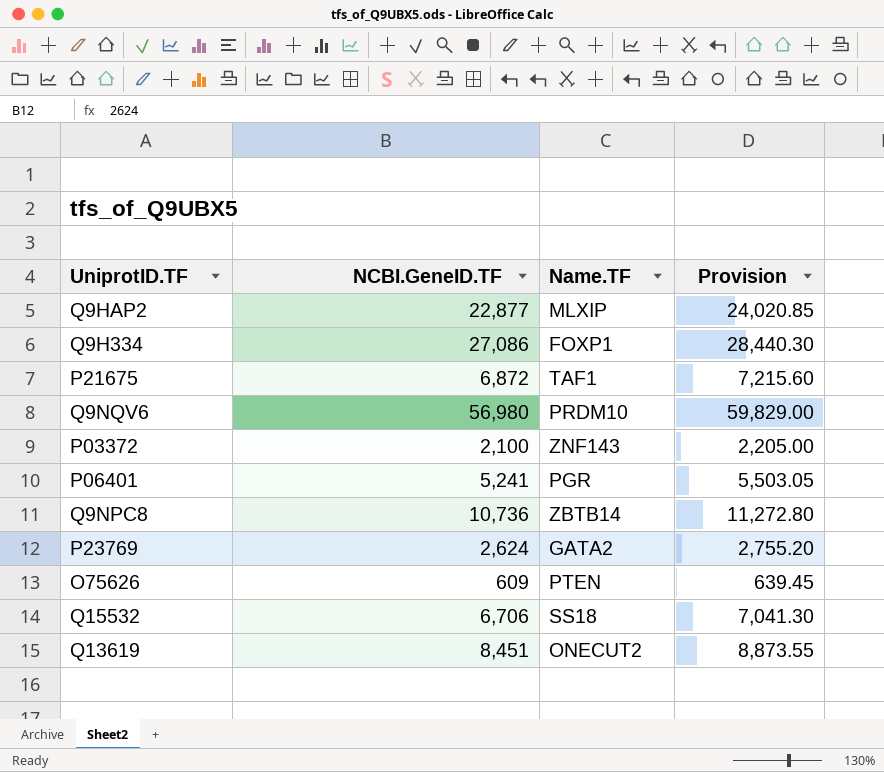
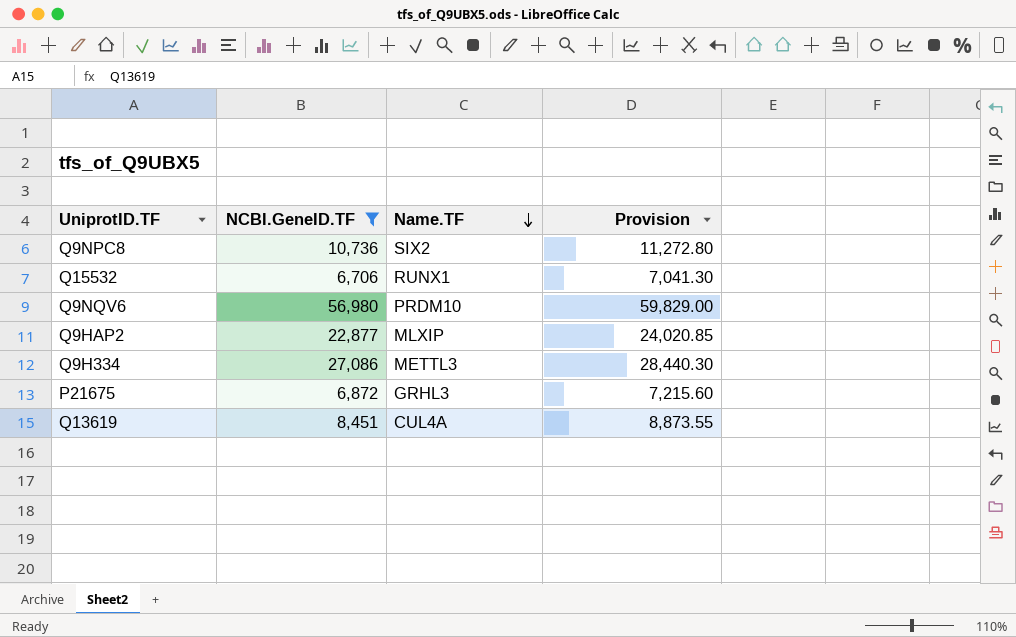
filter: none -> NCBI.GeneID.TF >= 6,706
row order: none -> Name.TF descending
Q9NPC8 | Name.TF: ZBTB14 -> SIX2
Q15532 | Name.TF: SS18 -> RUNX1
Q9H334 | Name.TF: FOXP1 -> METTL3
P21675 | Name.TF: TAF1 -> GRHL3
Q13619 | Name.TF: ONECUT2 -> CUL4A

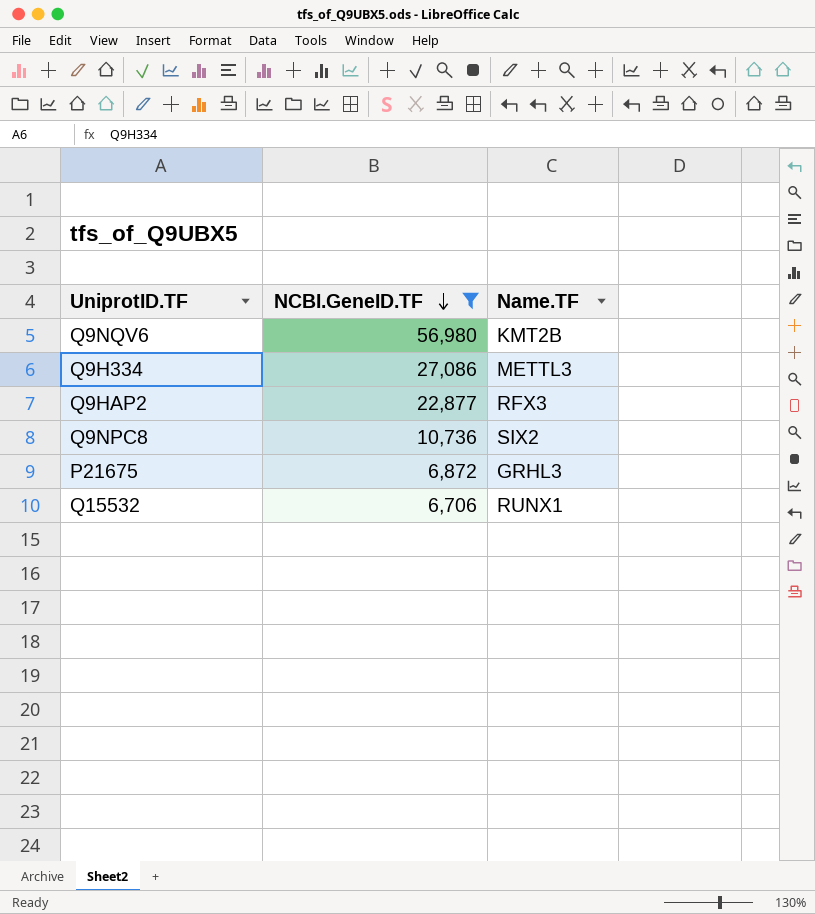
row order: Name.TF descending -> NCBI.GeneID.TF descending
column Provision | formula: [NCBI.GeneID.TF] * 1.05 -> none
row Q13619: 8,451 | CUL4A | 8,873.55 -> none
Q9NQV6 | Name.TF: PRDM10 -> KMT2B
Q9HAP2 | Name.TF: MLXIP -> RFX3

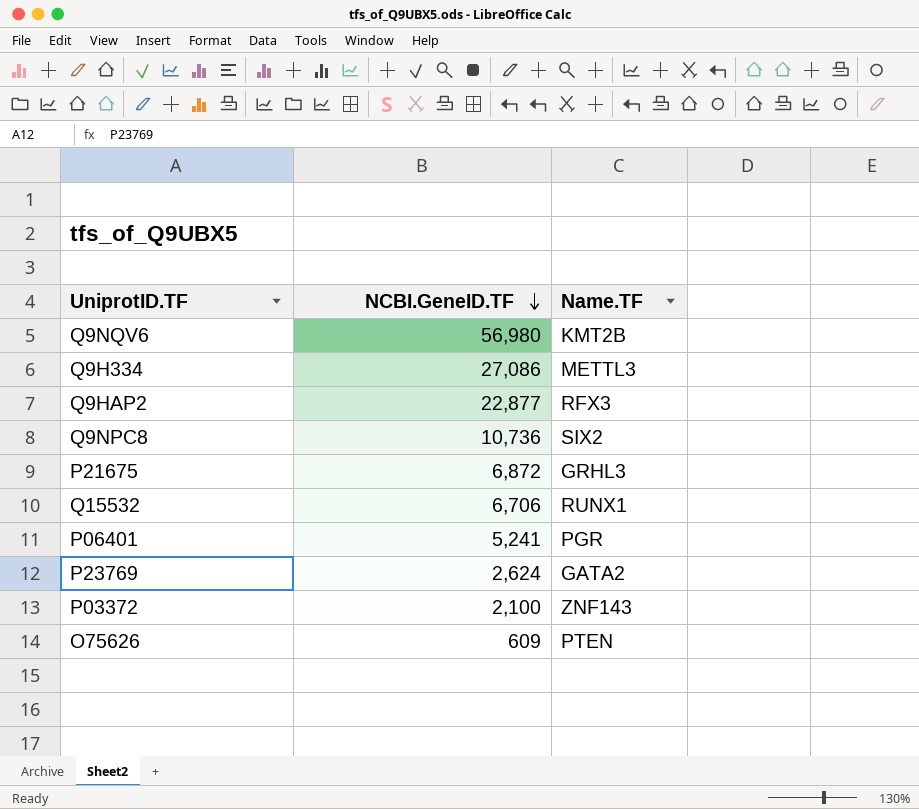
filter: NCBI.GeneID.TF >= 6,706 -> none

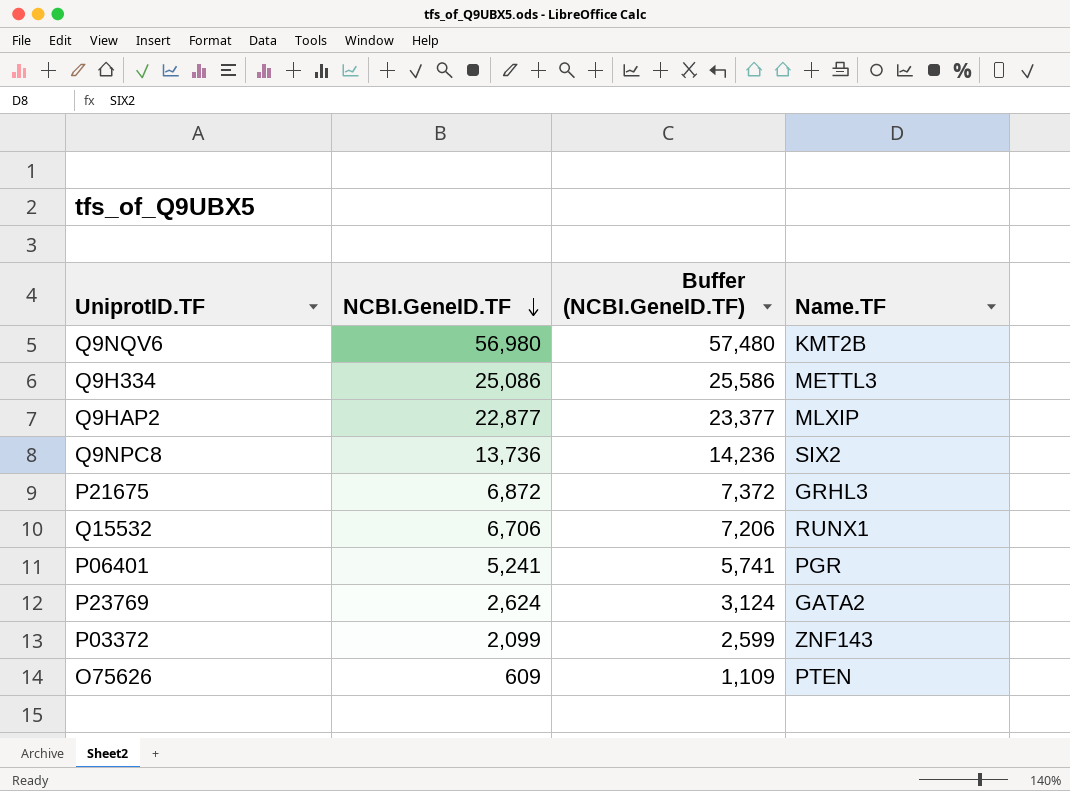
column Buffer (NCBI.GeneID.TF) | formula: none -> [NCBI.GeneID.TF] + 500
Q9H334 | NCBI.GeneID.TF: 27,086 -> 25,086
Q9HAP2 | Name.TF: RFX3 -> MLXIP
Q9NPC8 | NCBI.GeneID.TF: 10,736 -> 13,736
P03372 | NCBI.GeneID.TF: 2,100 -> 2,099

